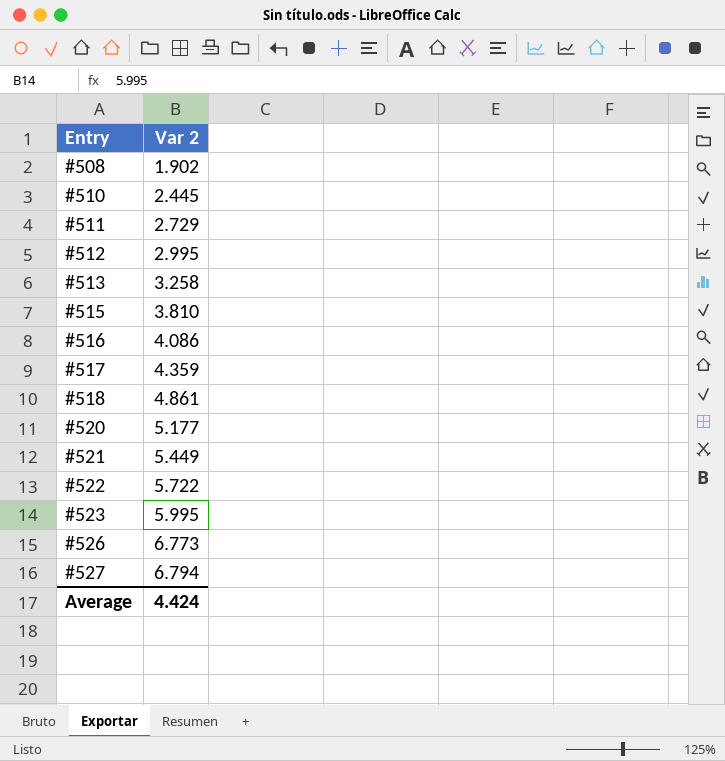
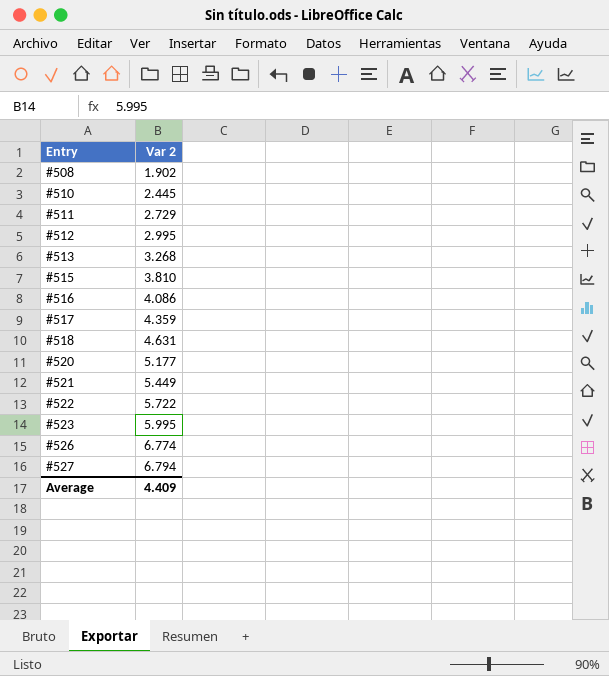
#513 | Var 2: 3.258 -> 3.268
#518 | Var 2: 4.861 -> 4.631
#526 | Var 2: 6.773 -> 6.774
Average | Var 2: 4.424 -> 4.409

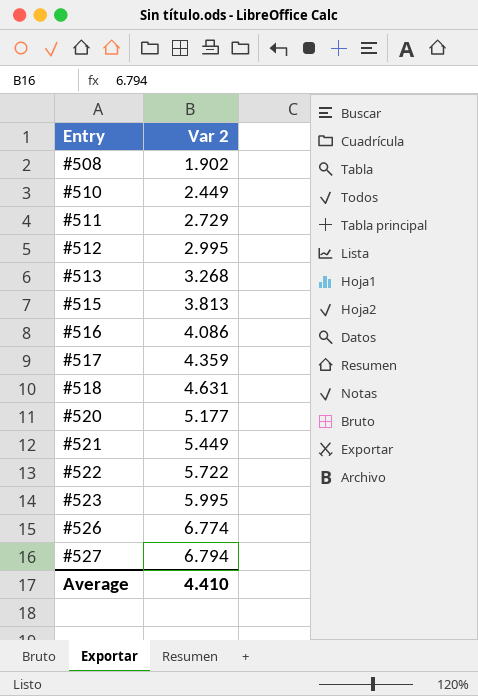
#510 | Var 2: 2.445 -> 2.449
#515 | Var 2: 3.810 -> 3.813
Average | Var 2: 4.409 -> 4.410

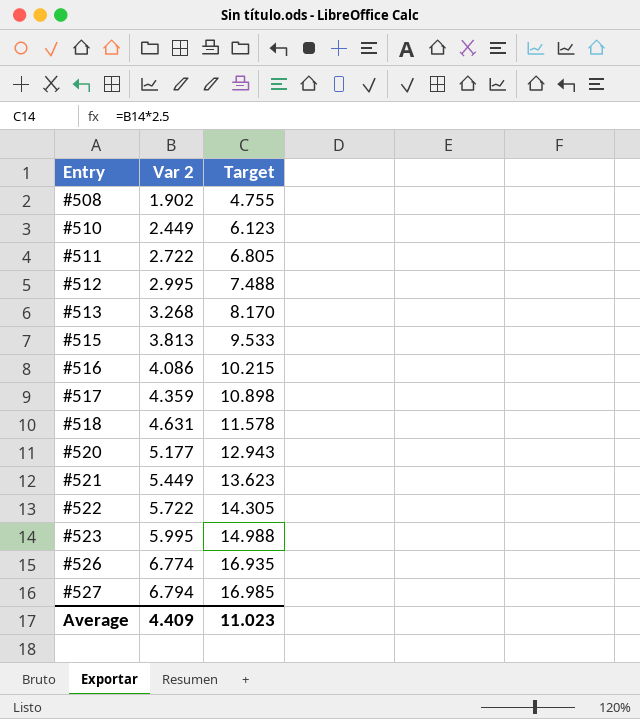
column Target | formula: none -> [Var 2] * 2.5
#511 | Var 2: 2.729 -> 2.722
Average | Var 2: 4.410 -> 4.409

